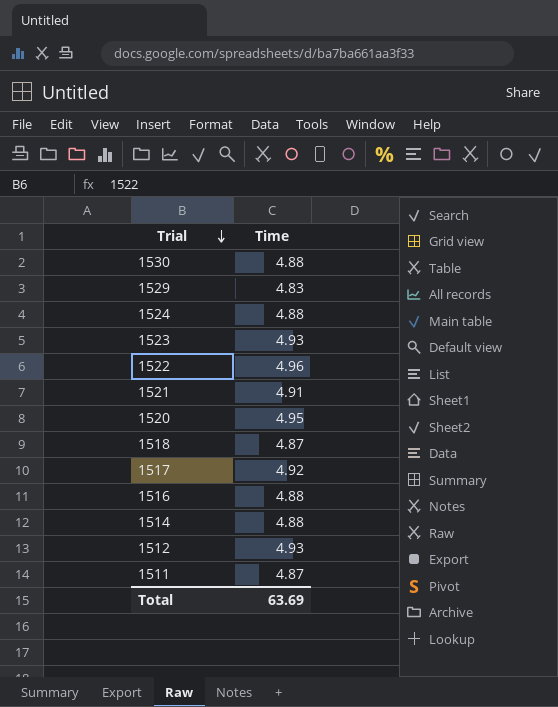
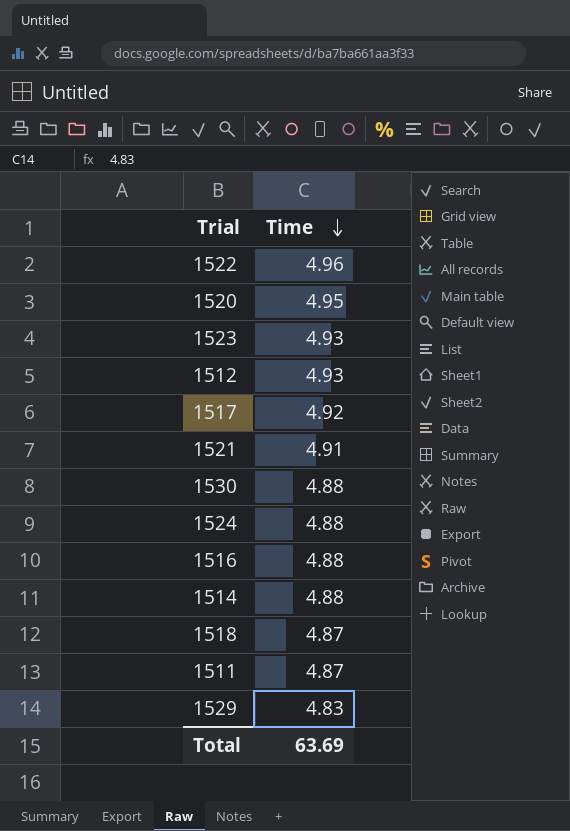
row order: Trial descending -> Time descending

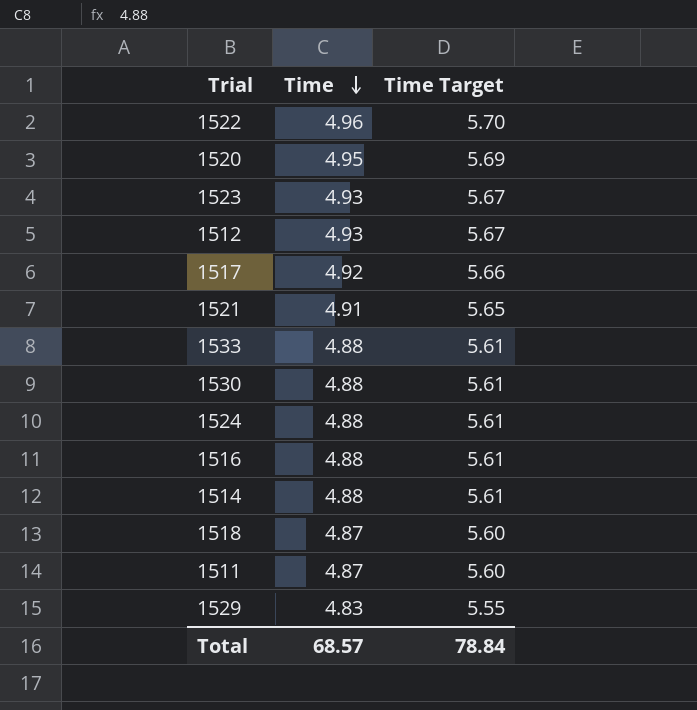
column Time Target | formula: none -> [Time] * 1.15
row 1533: none -> 4.88 | 5.61
Total | Time: 63.69 -> 68.57

